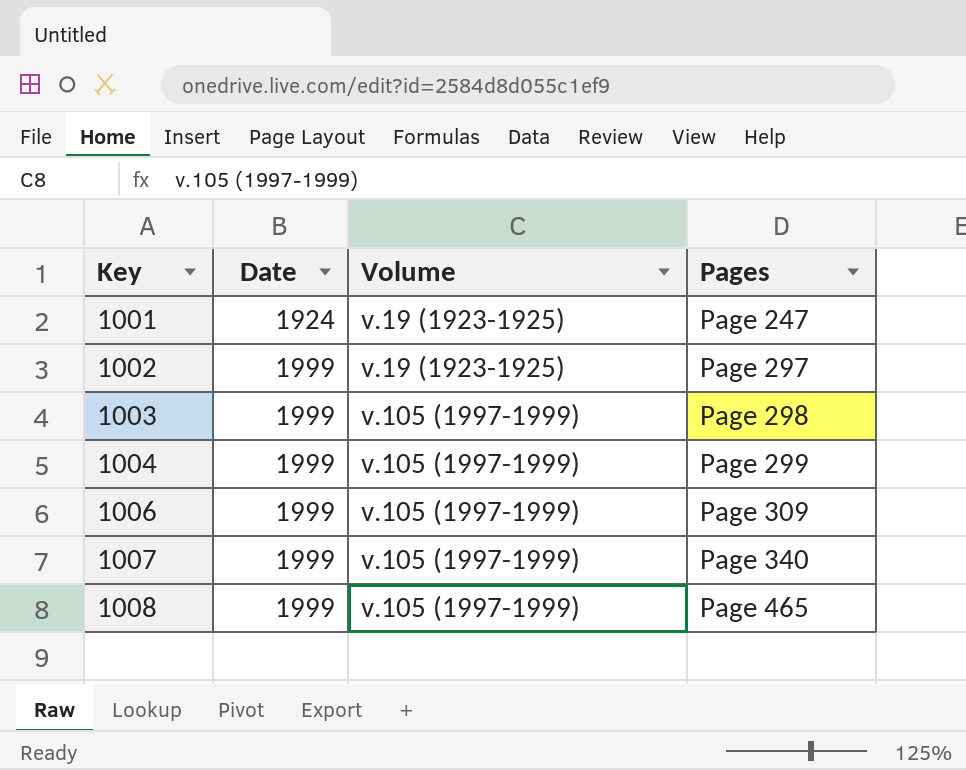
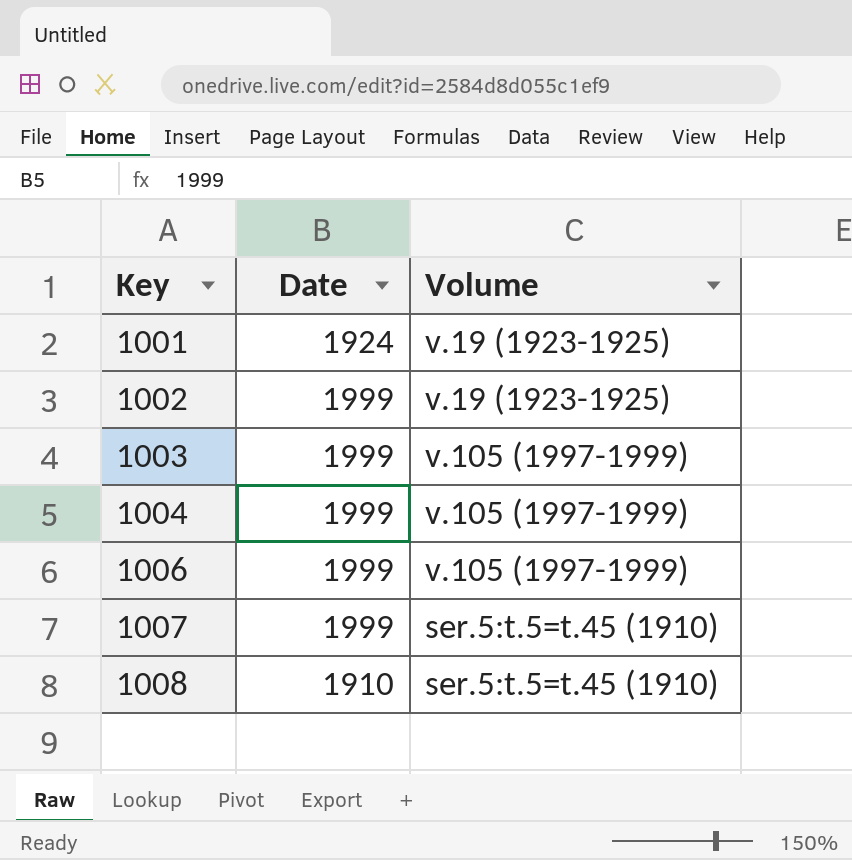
column Pages | position: 4 -> none
1007 | Volume: v.105 (1997-1999) -> ser.5:t.5=t.45 (1910)
1008 | Date: 1999 -> 1910
1008 | Volume: v.105 (1997-1999) -> ser.5:t.5=t.45 (1910)

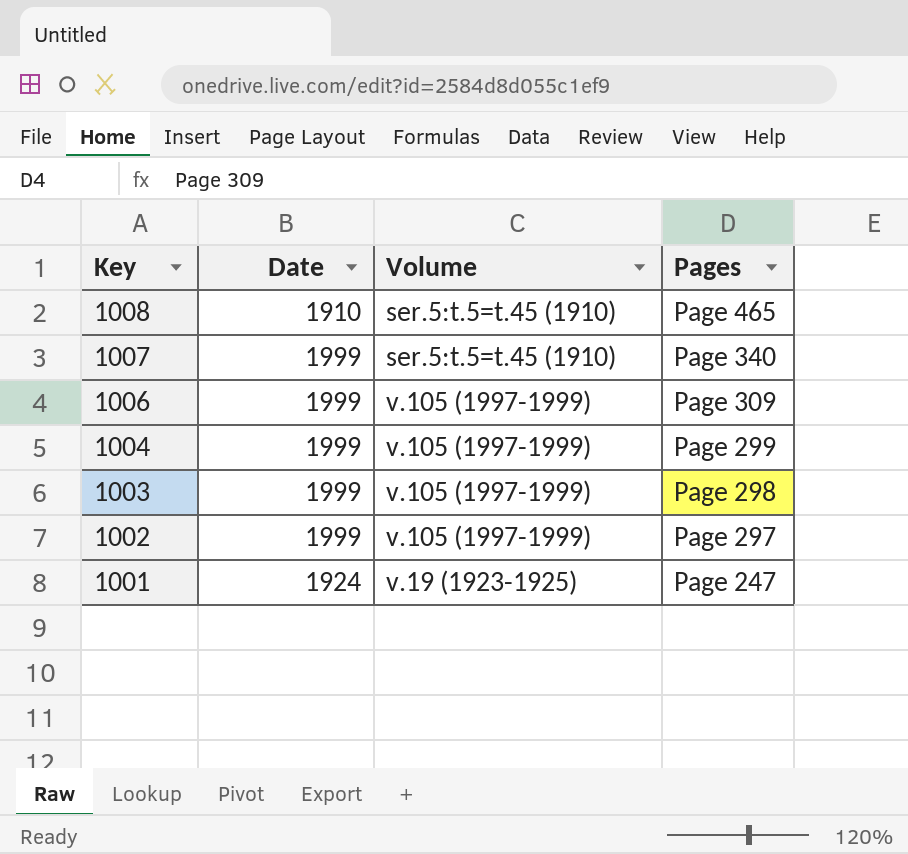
row order: Key ascending -> Key descending
column Pages | position: none -> 4
1002 | Volume: v.19 (1923-1925) -> v.105 (1997-1999)

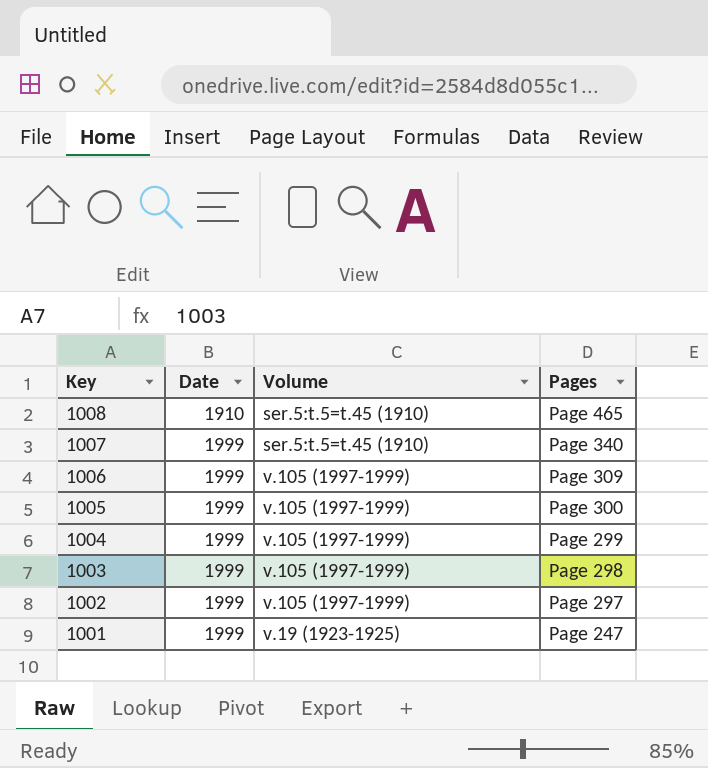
row 1005: none -> 1999 | v.105 (1997-1999) | Page 300
1001 | Date: 1924 -> 1999

